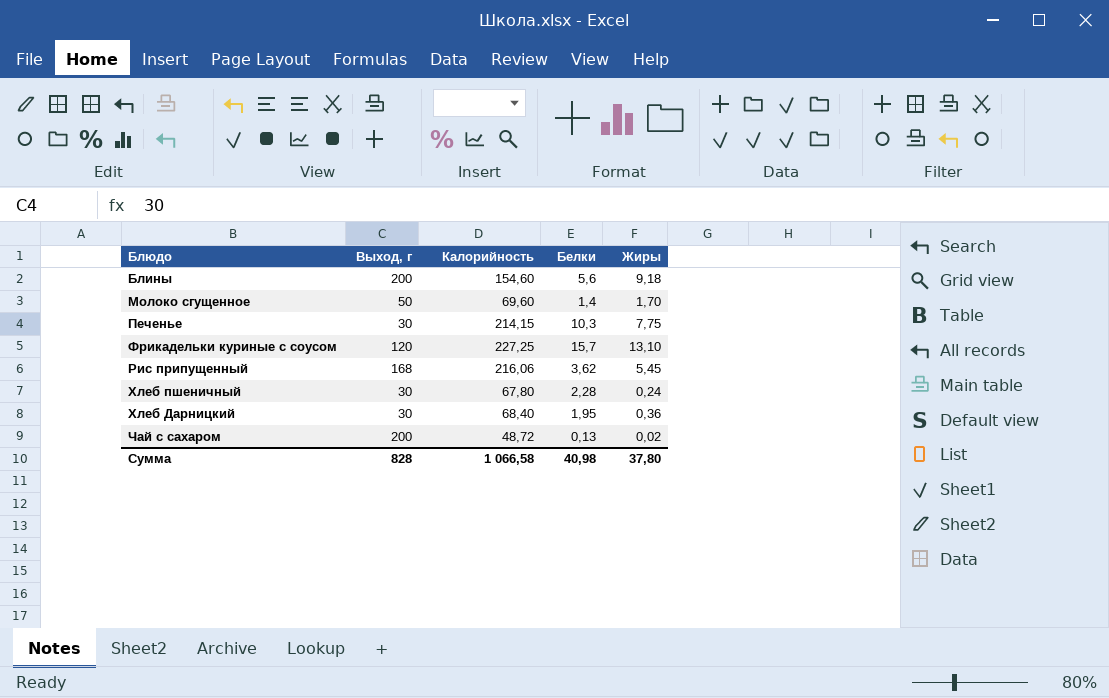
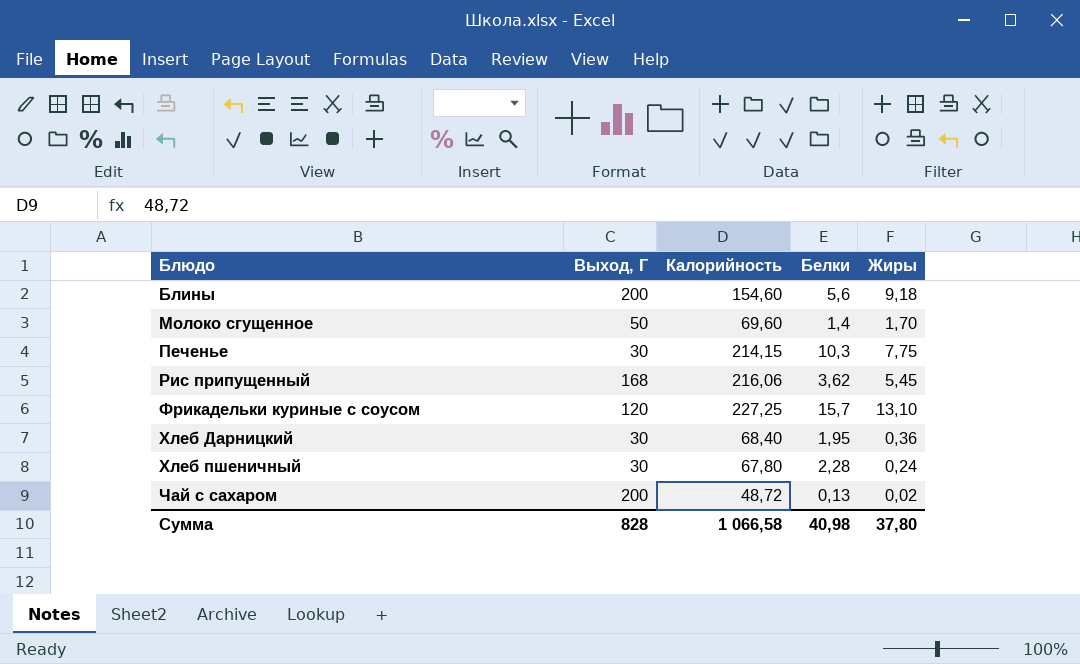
row order: none -> Блюдо ascending
column name: Выход, г -> Выход, Г

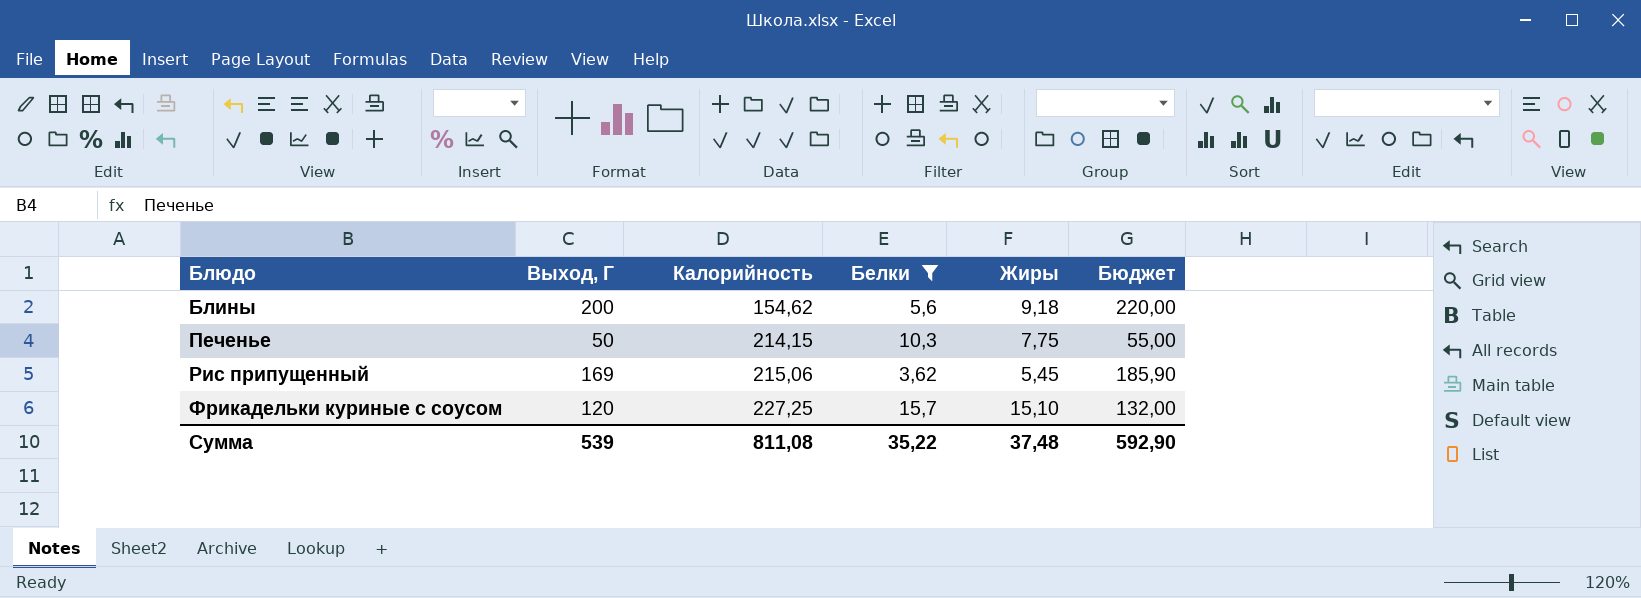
filter: none -> Белки >= 3,62
column Бюджет | formula: none -> [Выход, Г] * 1,1
Блины | Калорийность: 154,60 -> 154,62
Печенье | Выход, Г: 30 -> 50
Рис припущенный | Выход, Г: 168 -> 169
Рис припущенный | Калорийность: 216,06 -> 215,06
Фрикадельки куриные с соусом | Жиры: 13,10 -> 15,10
Сумма | Выход, Г: 828 -> 539
Сумма | Калорийность: 1 066,58 -> 811,08
Сумма | Белки: 40,98 -> 35,22
Сумма | Жиры: 37,80 -> 37,48

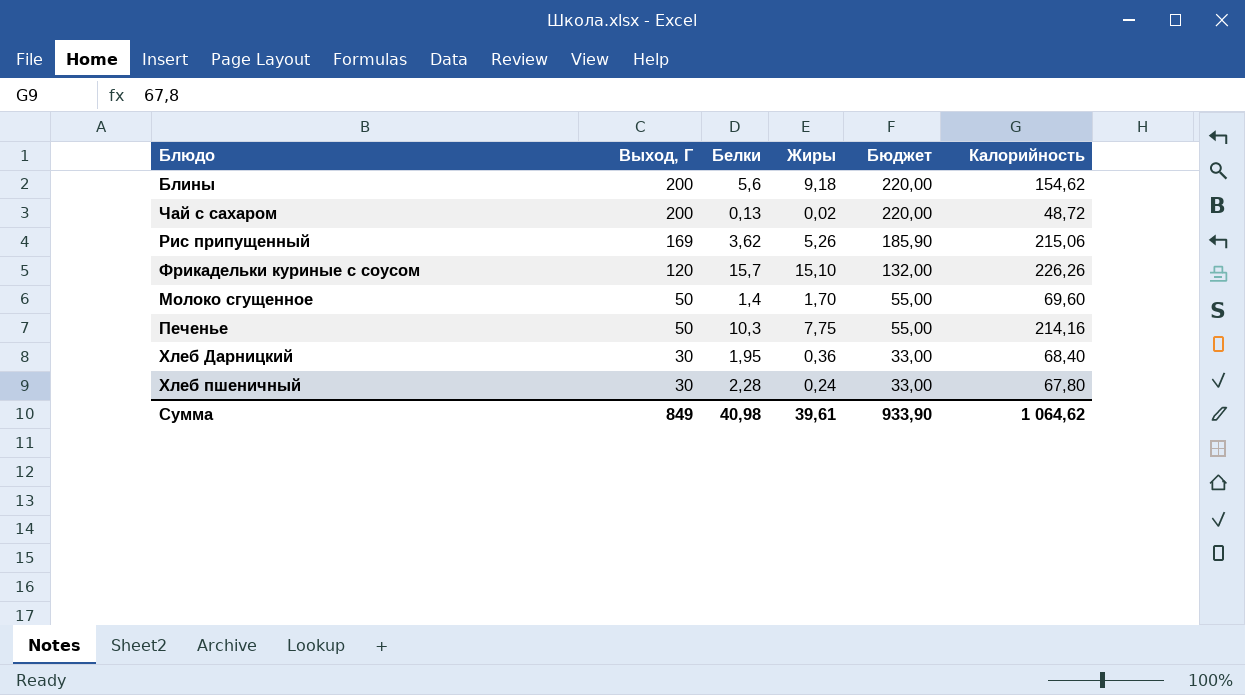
filter: Белки >= 3,62 -> none
row order: Блюдо ascending -> Выход, Г descending
column Калорийность | position: 3 -> 6
Рис припущенный | Жиры: 5,45 -> 5,26
Фрикадельки куриные с соусом | Калорийность: 227,25 -> 226,26
Печенье | Калорийность: 214,15 -> 214,16
Сумма | Выход, Г: 539 -> 849
Сумма | Белки: 35,22 -> 40,98
Сумма | Жиры: 37,48 -> 39,61
Сумма | Бюджет: 592,90 -> 933,90
Сумма | Калорийность: 811,08 -> 1 064,62

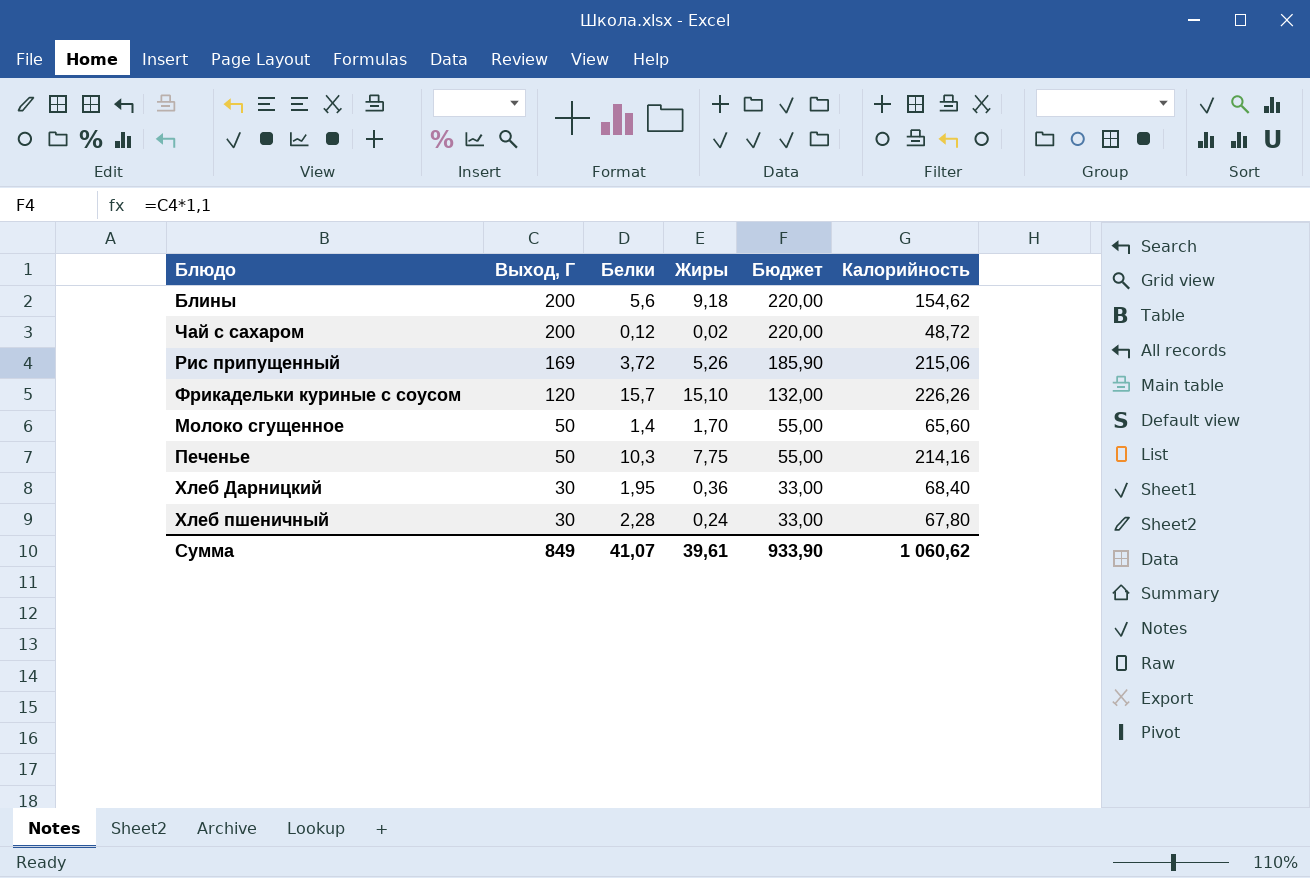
Чай с сахаром | Белки: 0,13 -> 0,12
Рис припущенный | Белки: 3,62 -> 3,72
Молоко сгущенное | Калорийность: 69,60 -> 65,60
Сумма | Белки: 40,98 -> 41,07
Сумма | Калорийность: 1 064,62 -> 1 060,62

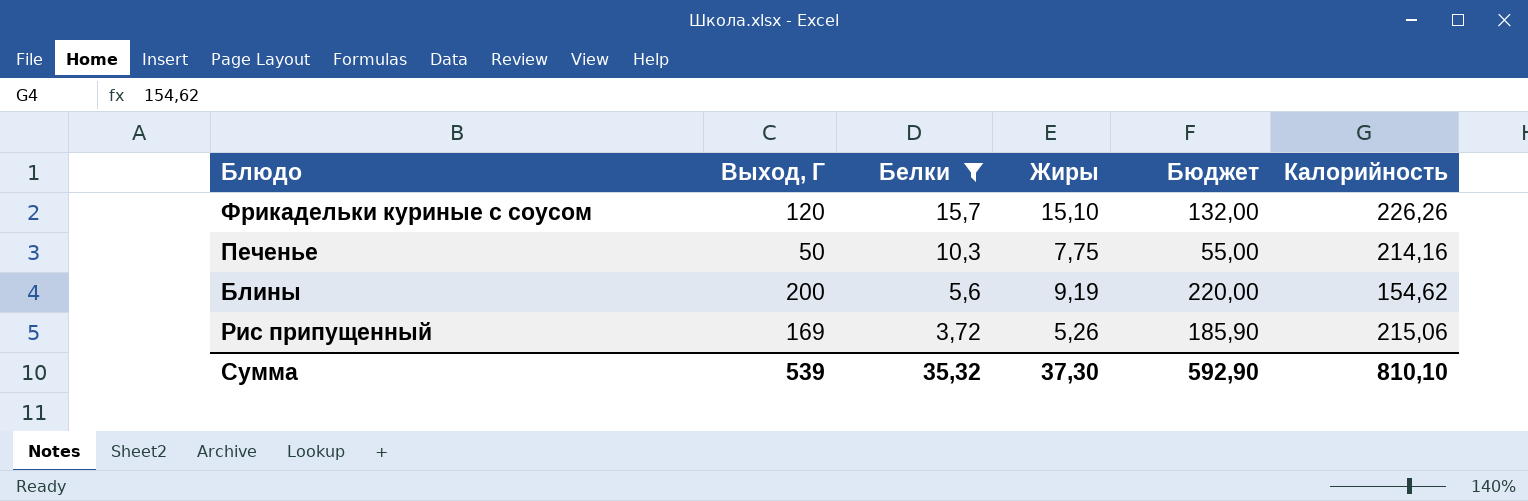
filter: none -> Белки >= 3,72
row order: Выход, Г descending -> Белки descending
Блины | Жиры: 9,18 -> 9,19
Сумма | Выход, Г: 849 -> 539
Сумма | Белки: 41,07 -> 35,32
Сумма | Жиры: 39,61 -> 37,30
Сумма | Бюджет: 933,90 -> 592,90
Сумма | Калорийность: 1 060,62 -> 810,10

